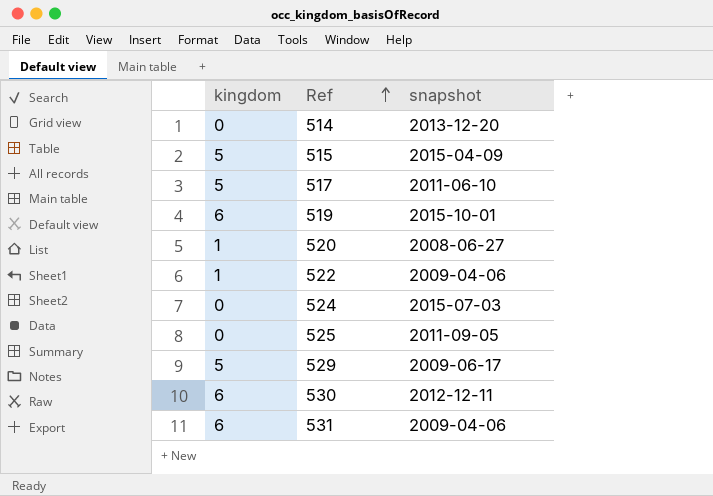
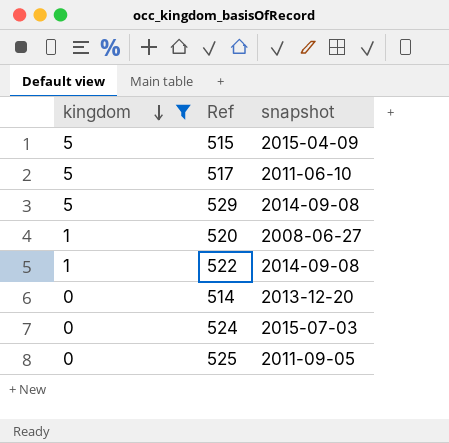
filter: none -> kingdom != 6
row order: Ref ascending -> kingdom descending
529 | snapshot: 2009-06-17 -> 2014-09-08
522 | snapshot: 2009-04-06 -> 2014-09-08

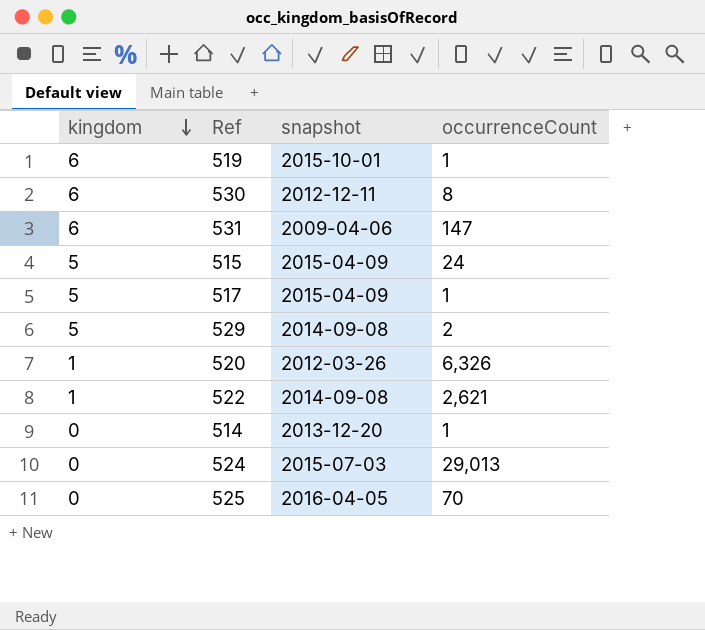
filter: kingdom != 6 -> none
column occurrenceCount | position: none -> 4
517 | snapshot: 2011-06-10 -> 2015-04-09
520 | snapshot: 2008-06-27 -> 2012-03-26
525 | snapshot: 2011-09-05 -> 2016-04-05

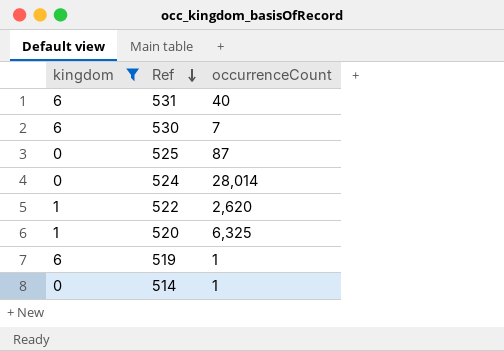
filter: none -> kingdom != 5
row order: kingdom descending -> Ref descending
column snapshot | position: 3 -> none
531 | occurrenceCount: 147 -> 40
530 | occurrenceCount: 8 -> 7
525 | occurrenceCount: 70 -> 87
524 | occurrenceCount: 29,013 -> 28,014
522 | occurrenceCount: 2,621 -> 2,620
520 | occurrenceCount: 6,326 -> 6,325

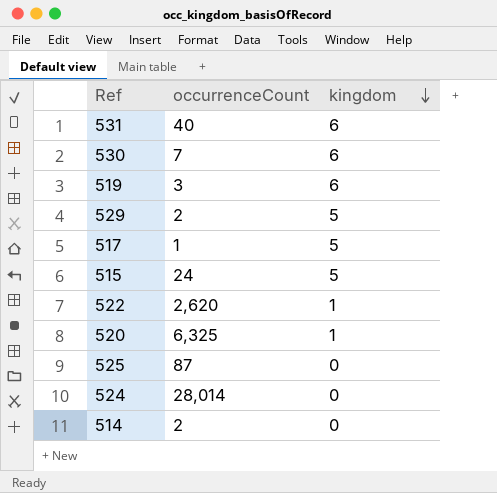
filter: kingdom != 5 -> none
row order: Ref descending -> kingdom descending
column kingdom | position: 1 -> 3
519 | occurrenceCount: 1 -> 3
514 | occurrenceCount: 1 -> 2

